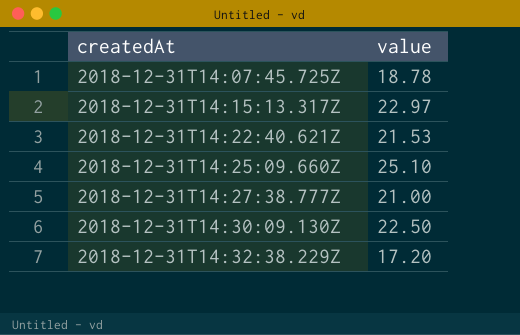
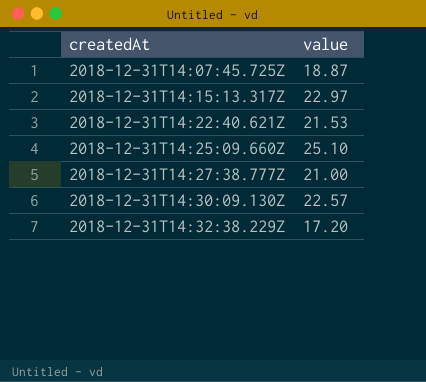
2018-12-31T14:07:45.725Z | value: 18.78 -> 18.87
2018-12-31T14:30:09.130Z | value: 22.50 -> 22.57

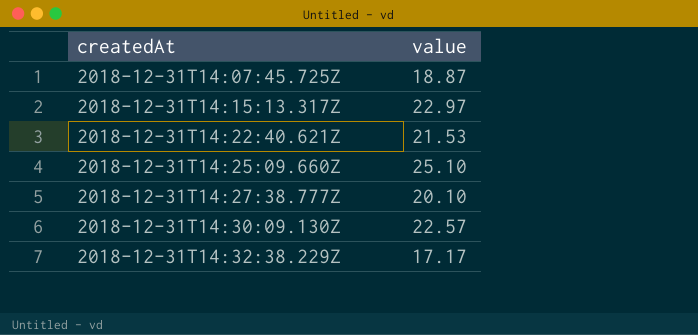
2018-12-31T14:27:38.777Z | value: 21.00 -> 20.10
2018-12-31T14:32:38.229Z | value: 17.20 -> 17.17

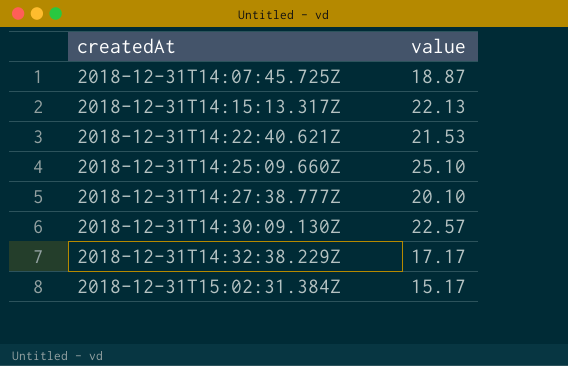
2018-12-31T14:15:13.317Z | value: 22.97 -> 22.13
row 2018-12-31T15:02:31.384Z: none -> 15.17

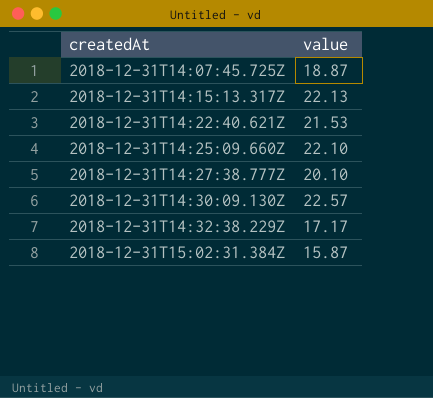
2018-12-31T14:25:09.660Z | value: 25.10 -> 22.10
2018-12-31T15:02:31.384Z | value: 15.17 -> 15.87

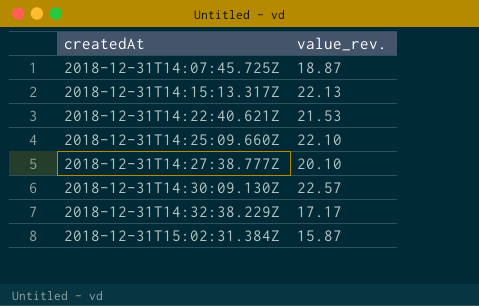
column name: value -> value_rev.

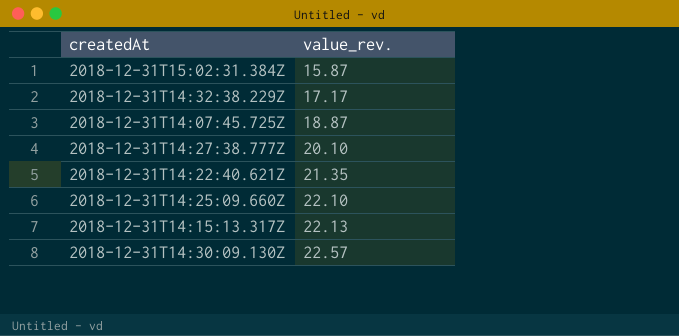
row order: createdAt ascending -> value_rev. ascending
2018-12-31T14:22:40.621Z | value_rev.: 21.53 -> 21.35

